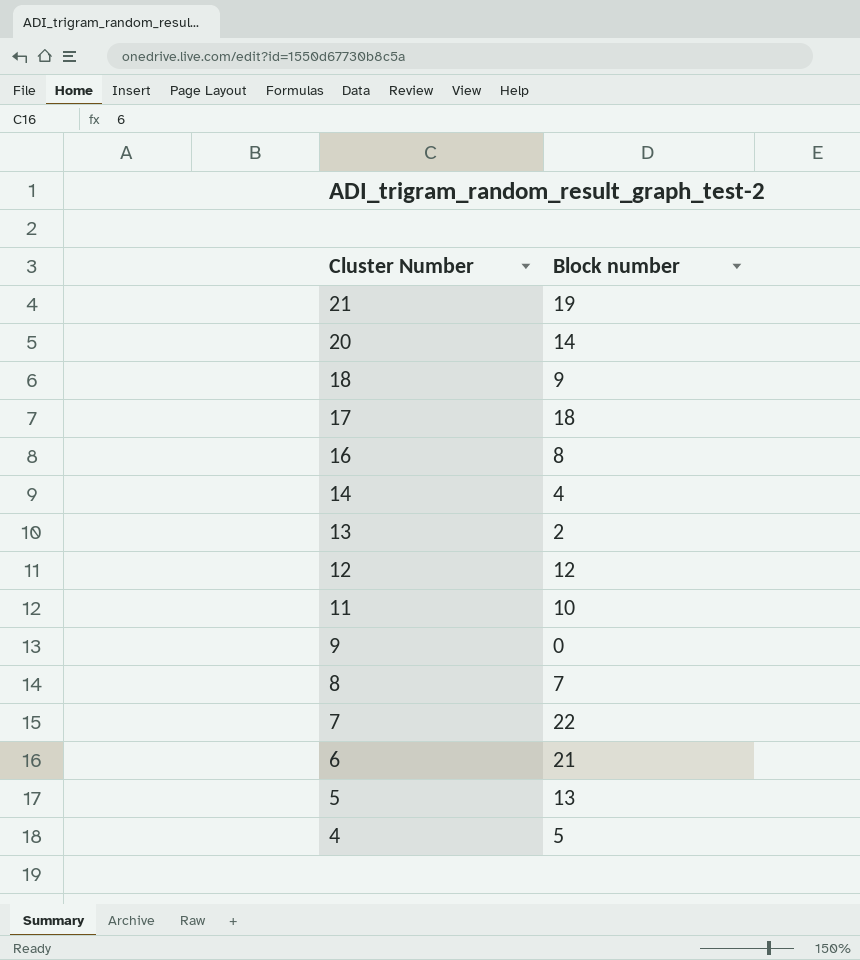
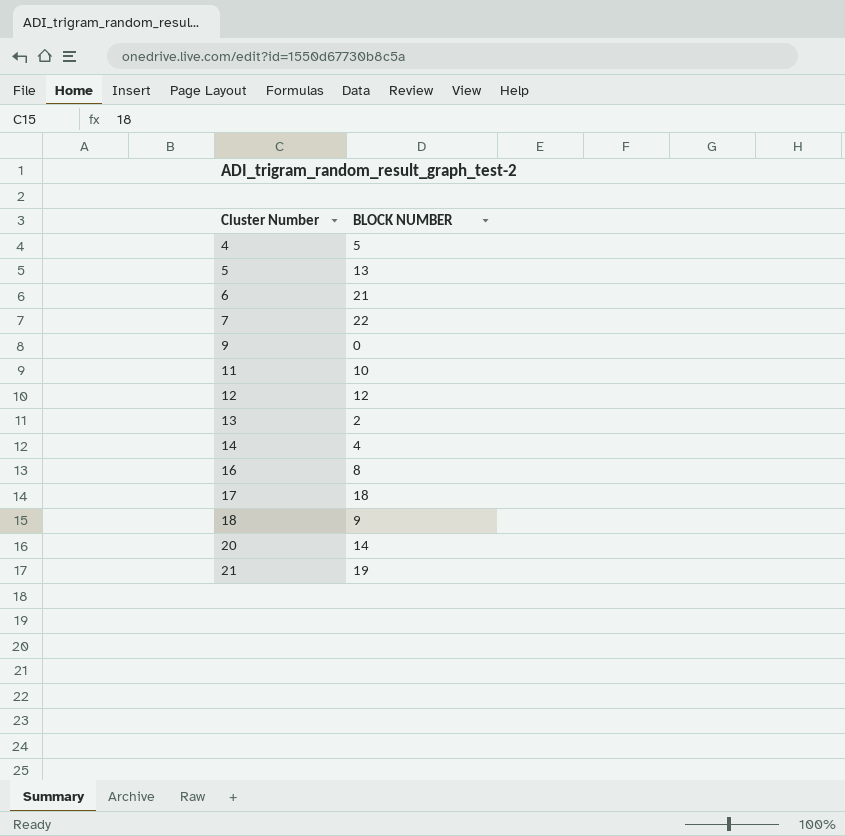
row order: Cluster Number descending -> Cluster Number ascending
column name: Block number -> BLOCK NUMBER
row 8: 7 -> none

